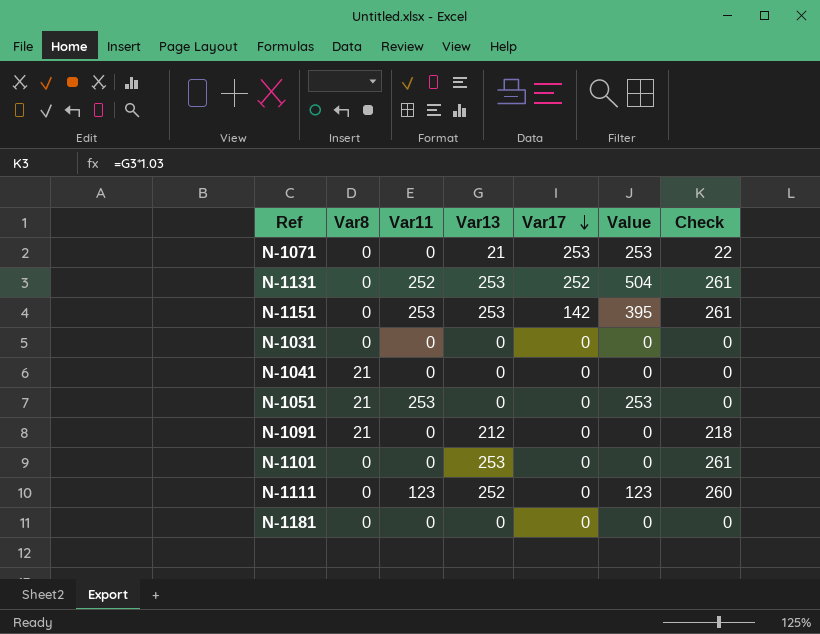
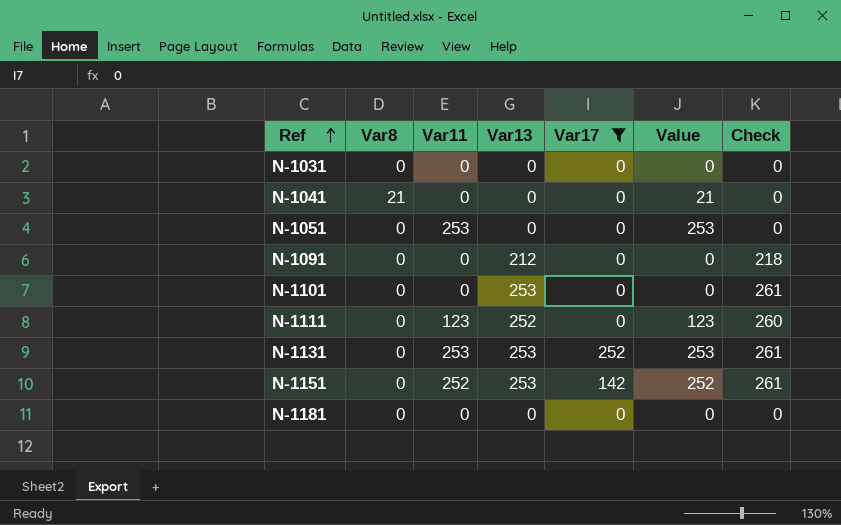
filter: none -> Var17 != 253
row order: Var17 descending -> Ref ascending
column Value | formula: [Var11] + [Var17] -> [Var8] + [Var11]
N-1051 | Var8: 21 -> 0
N-1091 | Var8: 21 -> 0
N-1131 | Var11: 252 -> 253
N-1151 | Var11: 253 -> 252

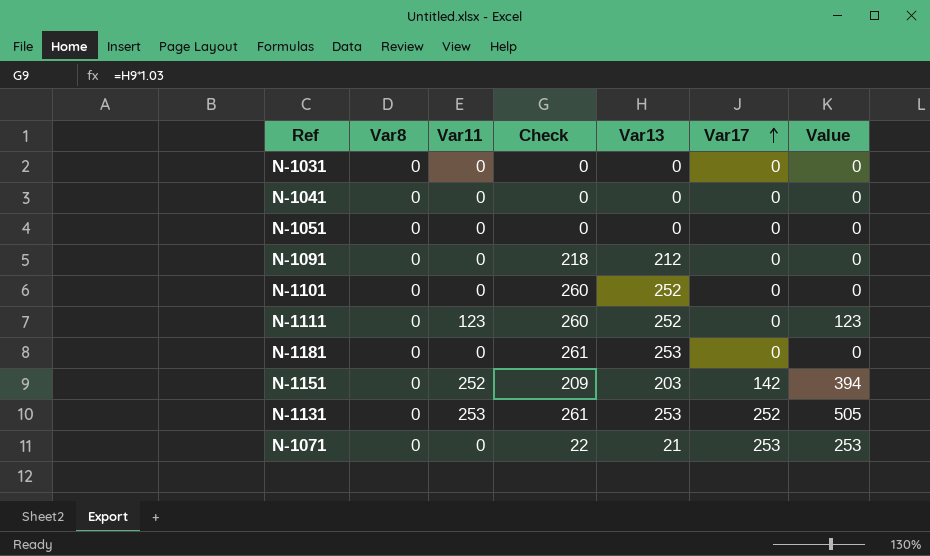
filter: Var17 != 253 -> none
row order: Ref ascending -> Var17 ascending
column Check | position: 7 -> 4
column Value | formula: [Var8] + [Var11] -> [Var11] + [Var17]
N-1041 | Var8: 21 -> 0
N-1051 | Var11: 253 -> 0
N-1101 | Check: 261 -> 260
N-1101 | Var13: 253 -> 252
N-1181 | Check: 0 -> 261
N-1181 | Var13: 0 -> 253
N-1151 | Check: 261 -> 209
N-1151 | Var13: 253 -> 203

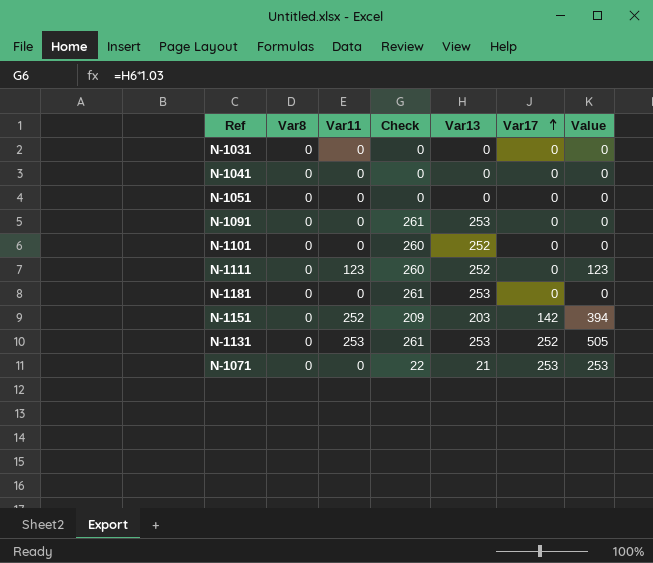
N-1091 | Check: 218 -> 261
N-1091 | Var13: 212 -> 253

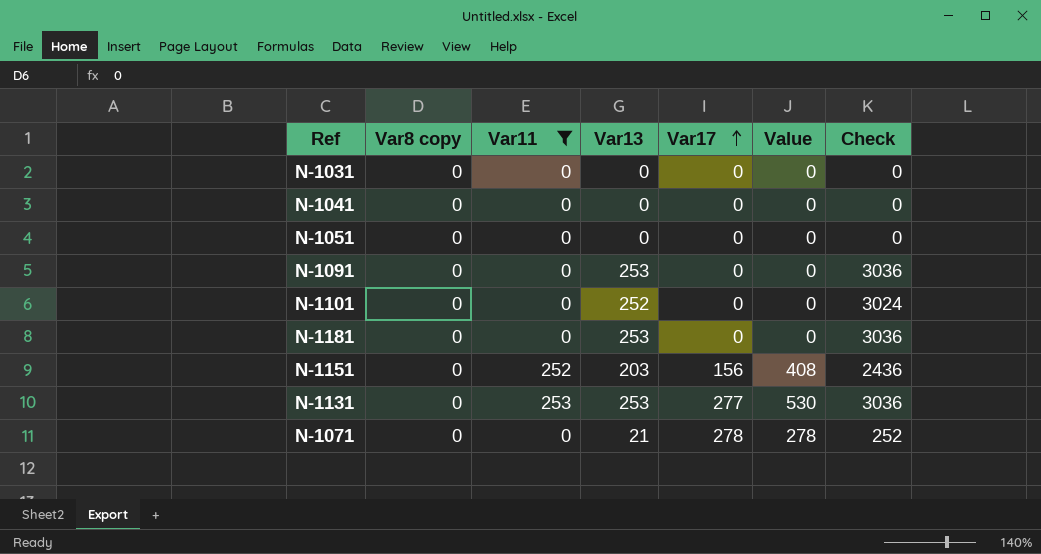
filter: none -> Var11 != 123
column name: Var8 -> Var8 copy
column Check | formula: [Var13] * 1.03 -> [Var13] * 12
column Check | position: 4 -> 7
N-1151 | Var17: 142 -> 156
N-1151 | Value: 394 -> 408
N-1131 | Var17: 252 -> 277
N-1131 | Value: 505 -> 530
N-1071 | Var17: 253 -> 278
N-1071 | Value: 253 -> 278

